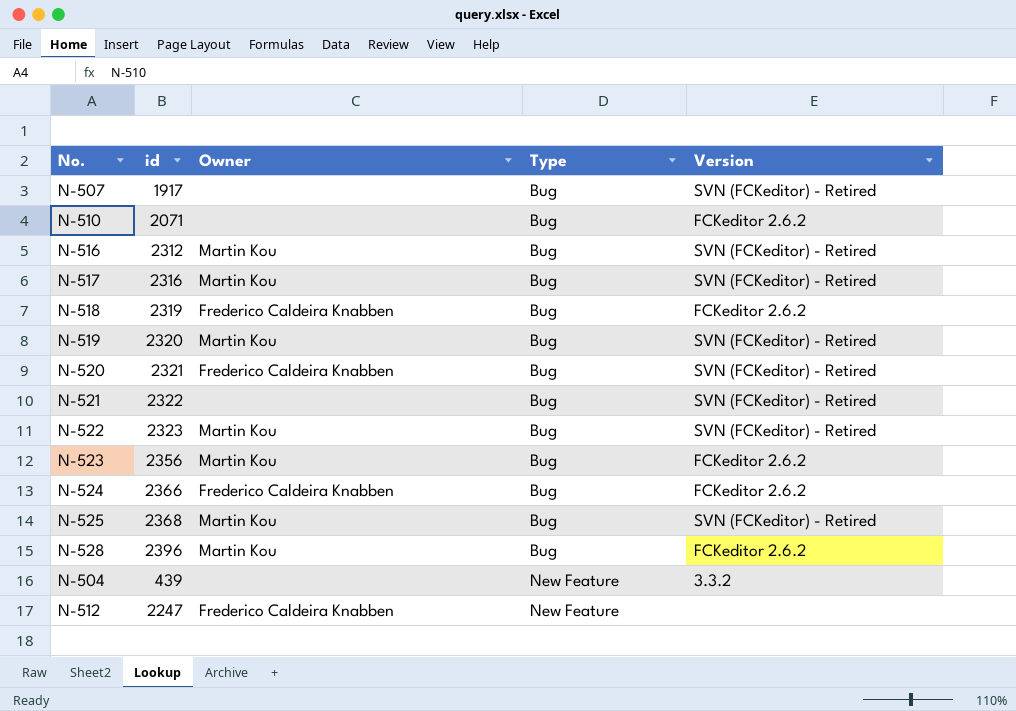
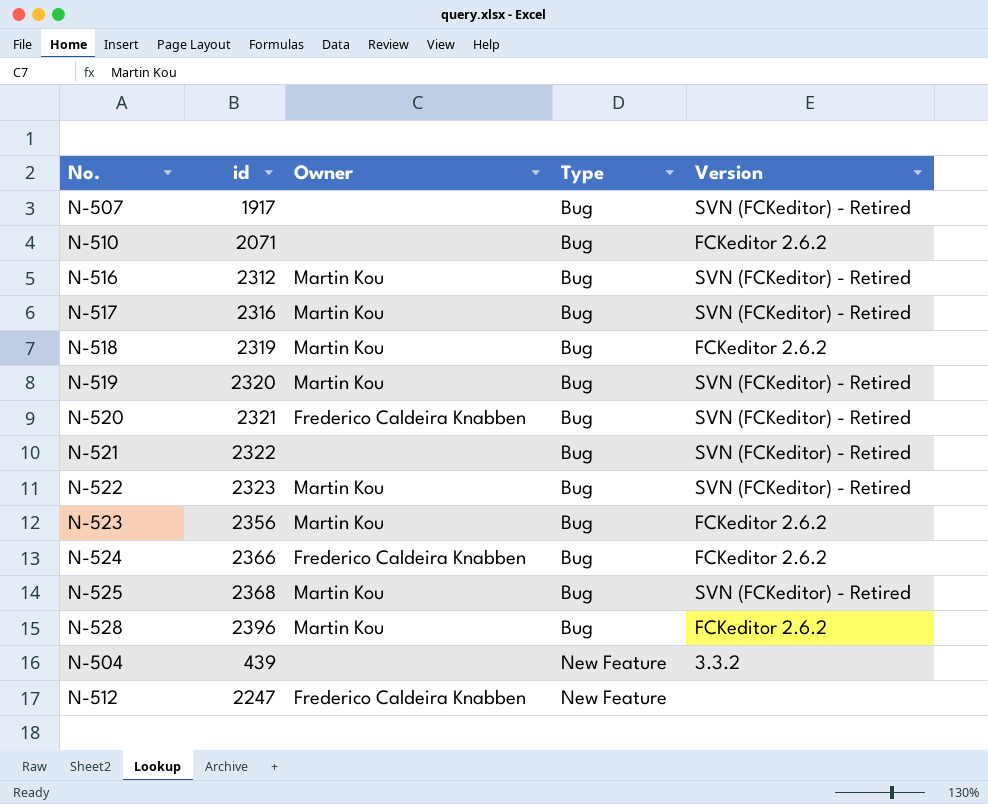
N-518 | Owner: Frederico Caldeira Knabben -> Martin Kou

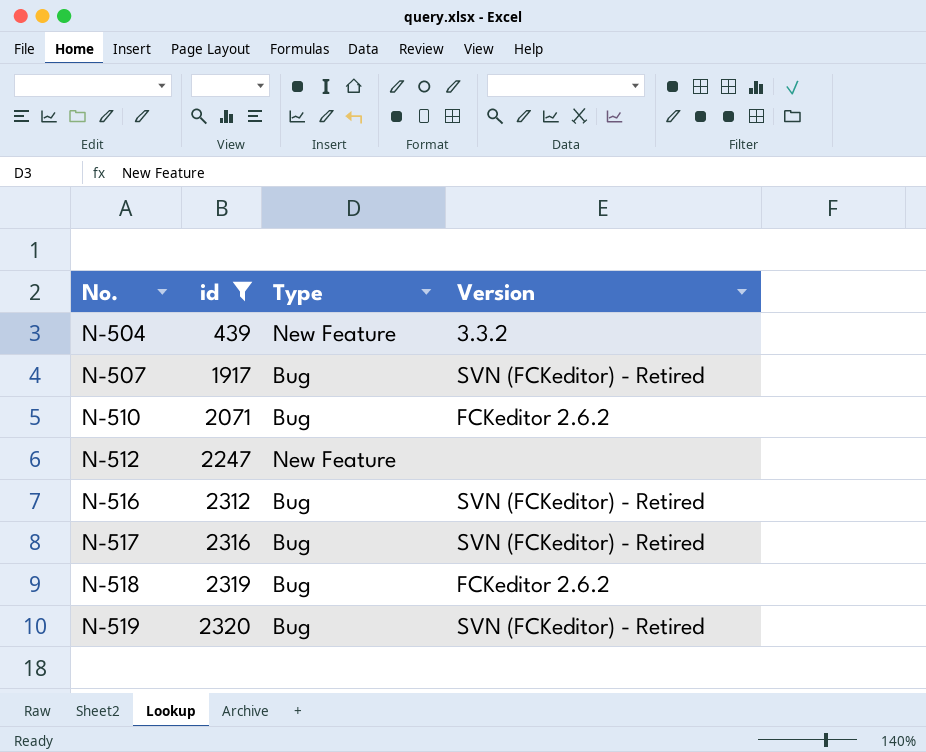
filter: none -> id <= 2320
row order: Type ascending -> No. ascending
column Owner | position: 3 -> none

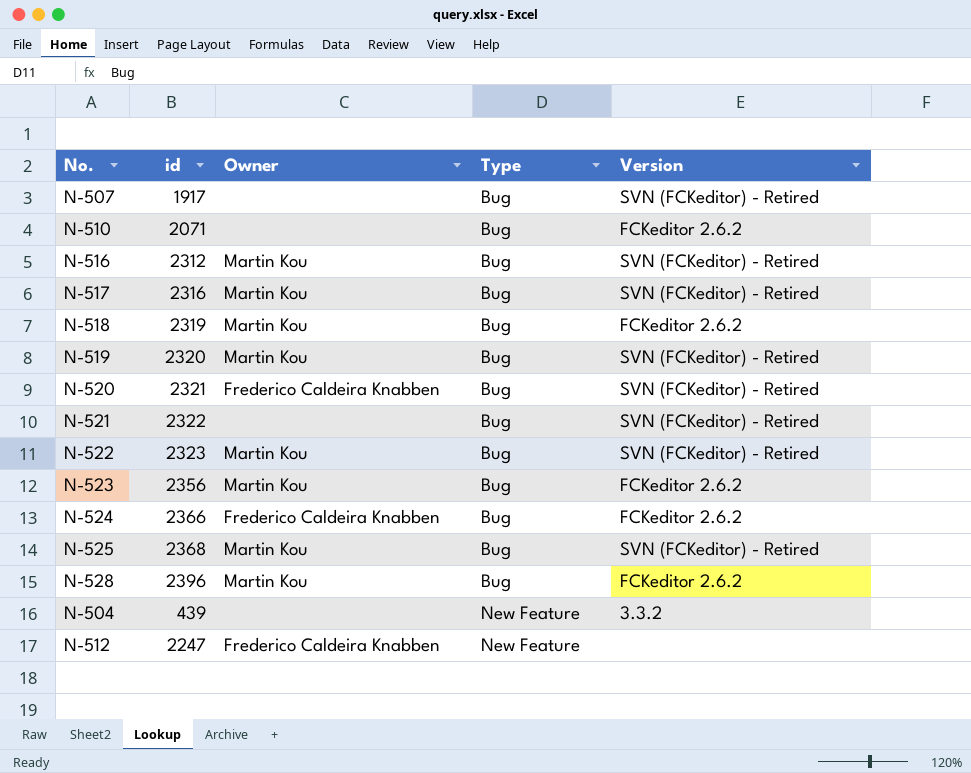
filter: id <= 2320 -> none
row order: No. ascending -> Type ascending
column Owner | position: none -> 3

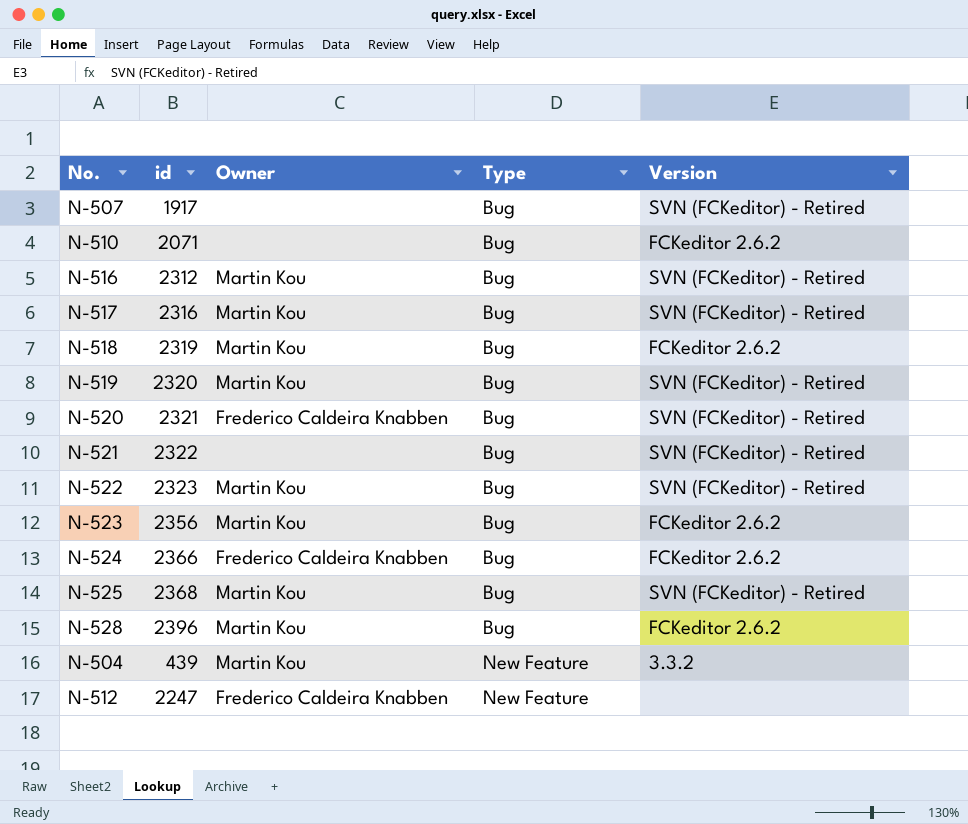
N-504 | Owner: none -> Martin Kou

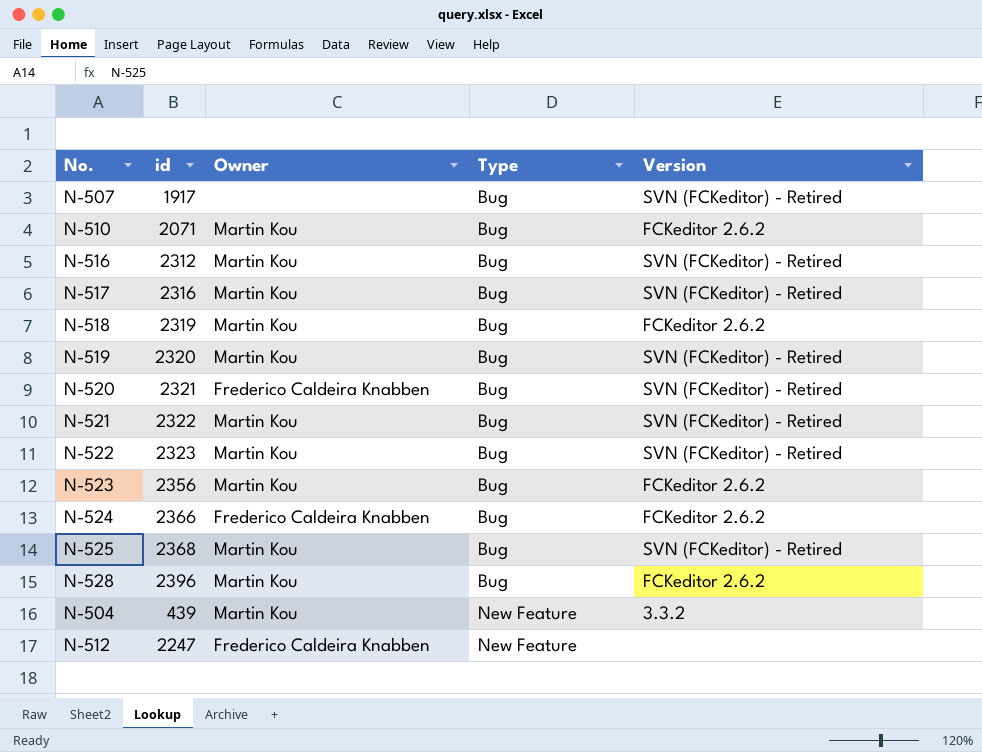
N-510 | Owner: none -> Martin Kou
N-521 | Owner: none -> Martin Kou

